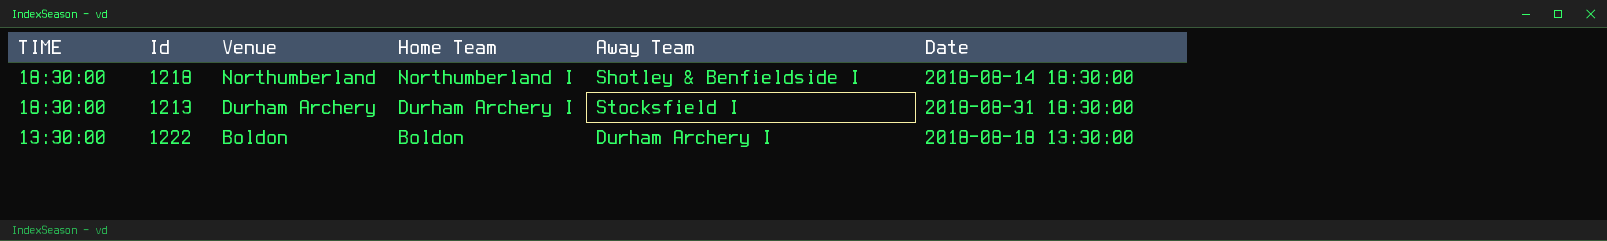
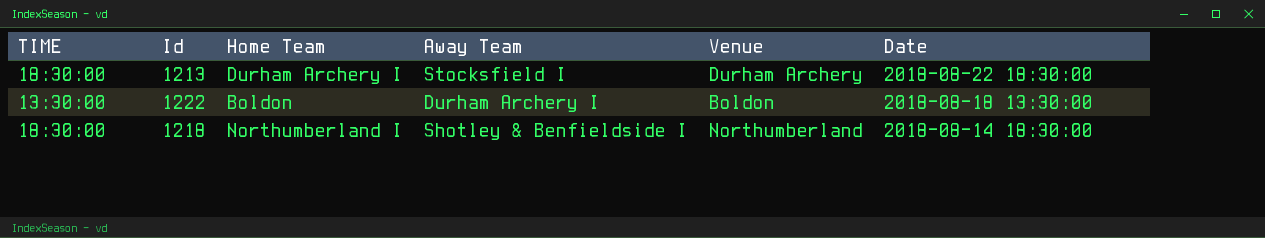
row order: TIME descending -> Date descending
column Venue | position: 3 -> 5
1213 | Date: 2018-08-31 18:30:00 -> 2018-08-22 18:30:00

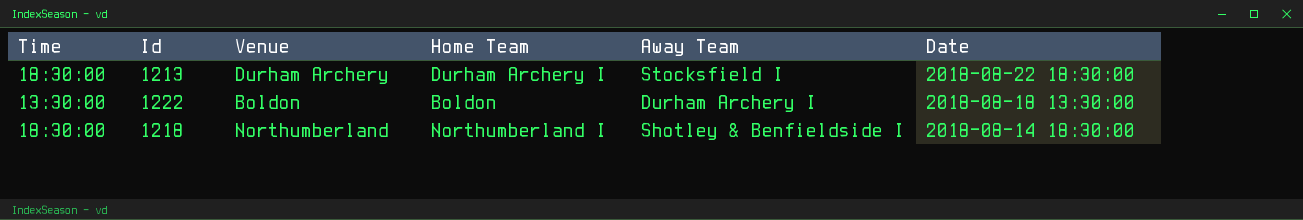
column name: TIME -> Time
column Venue | position: 5 -> 3

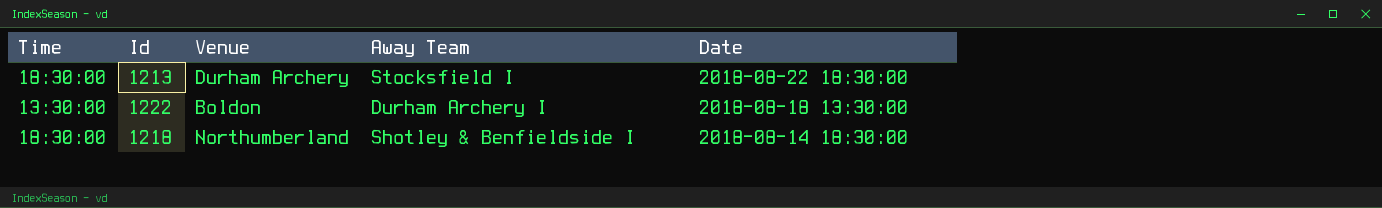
column Home Team | position: 4 -> none

